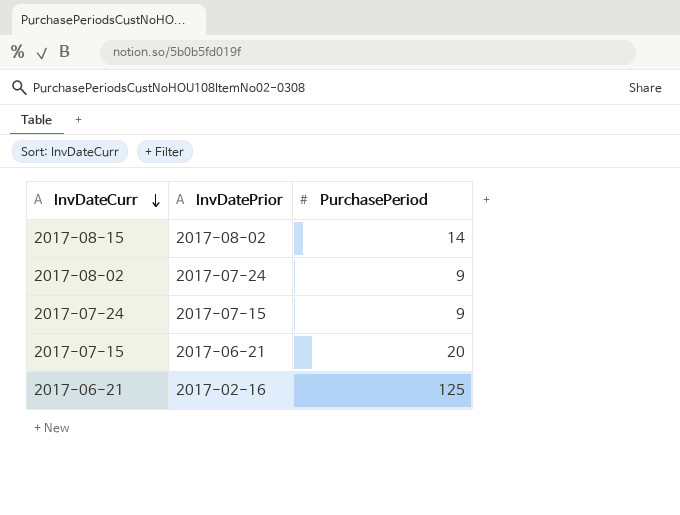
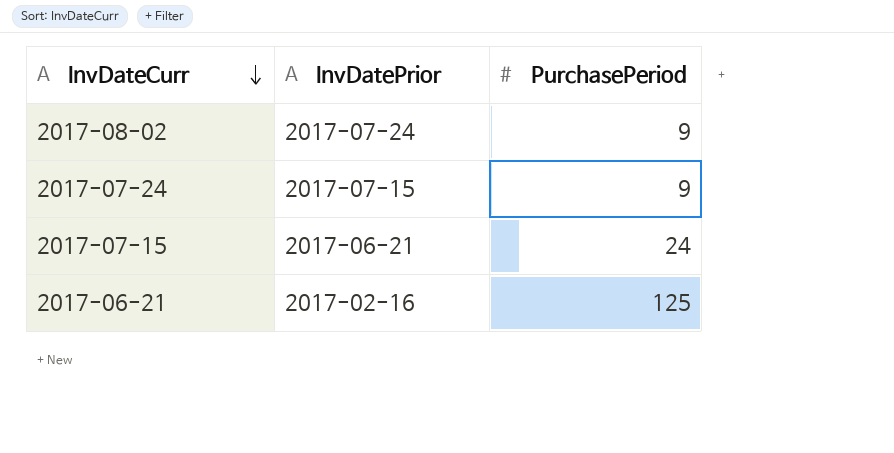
row 2017-08-15: 2017-08-02 | 14 -> none
2017-07-15 | PurchasePeriod: 20 -> 24

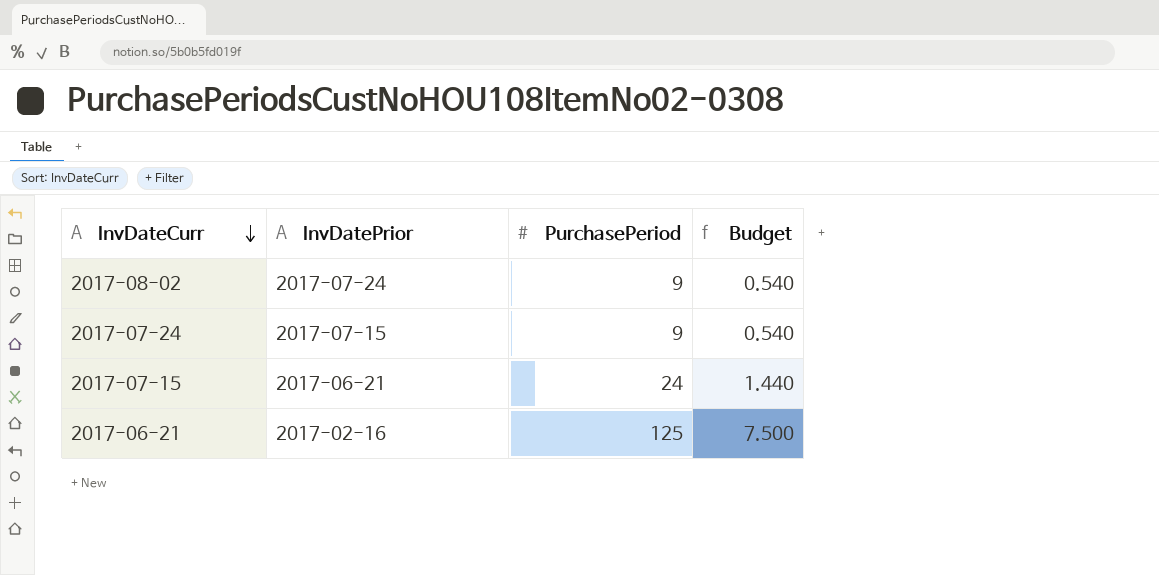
column Budget | formula: none -> [PurchasePeriod] * 0.06

